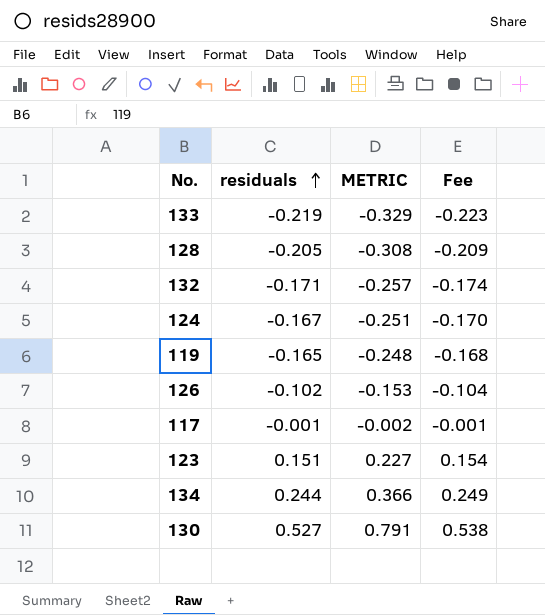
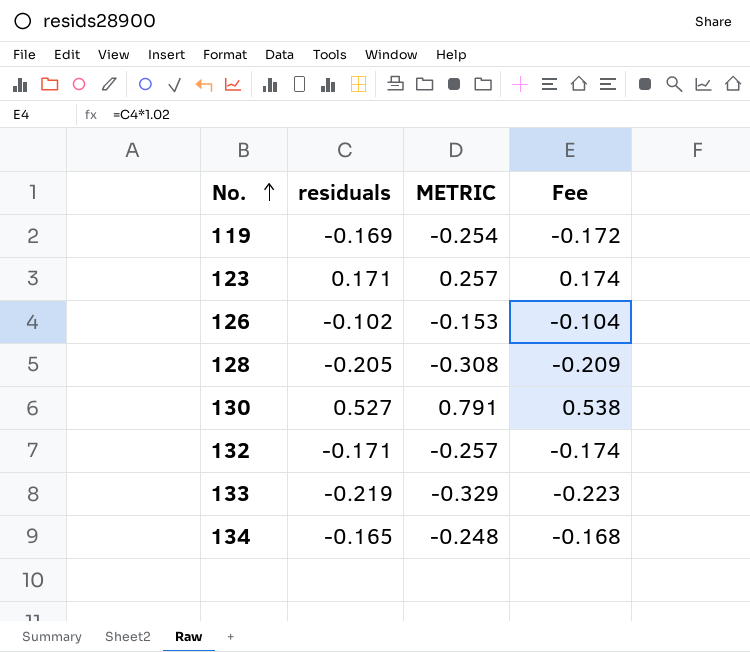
row order: residuals ascending -> No. ascending
row 124: -0.167 | -0.251 | -0.170 -> none
row 117: -0.001 | -0.002 | -0.001 -> none
119 | residuals: -0.165 -> -0.169
119 | METRIC: -0.248 -> -0.254
119 | Fee: -0.168 -> -0.172
123 | residuals: 0.151 -> 0.171
123 | METRIC: 0.227 -> 0.257
123 | Fee: 0.154 -> 0.174
134 | residuals: 0.244 -> -0.165
134 | METRIC: 0.366 -> -0.248
134 | Fee: 0.249 -> -0.168

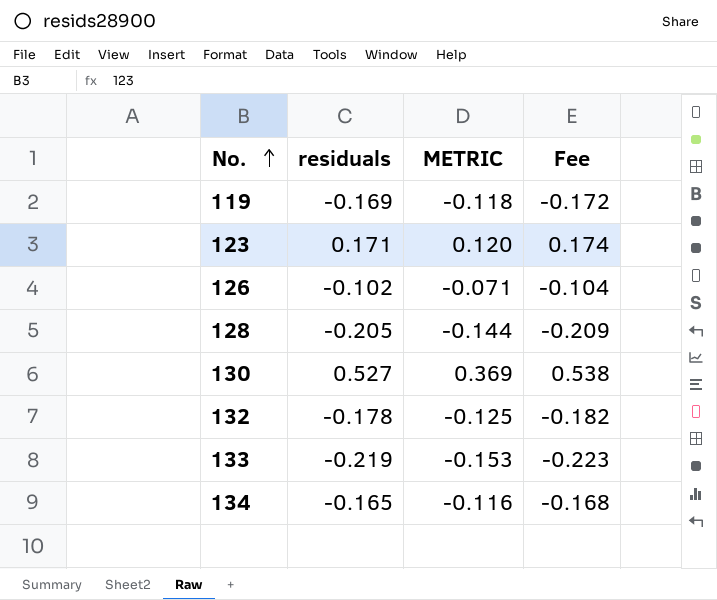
column METRIC | formula: [residuals] * 1.5 -> [residuals] * 0.7
132 | residuals: -0.171 -> -0.178
132 | Fee: -0.174 -> -0.182

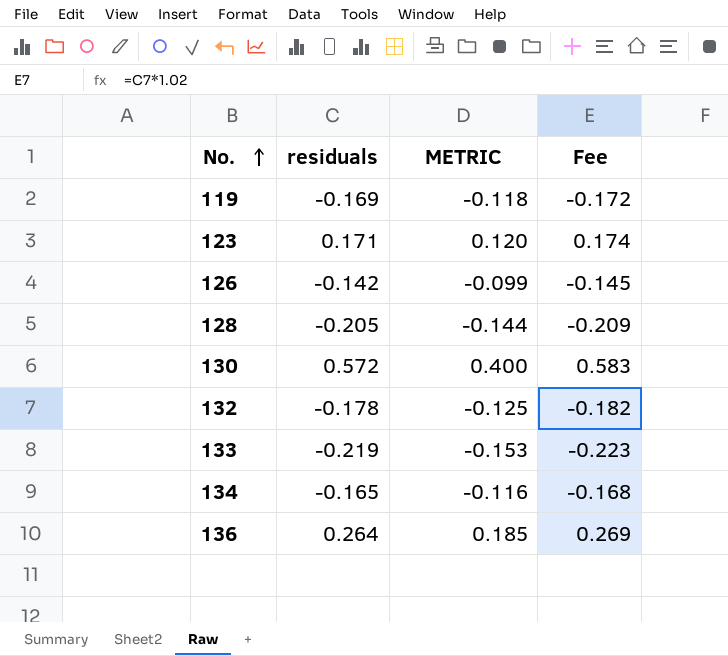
126 | residuals: -0.102 -> -0.142
126 | METRIC: -0.071 -> -0.099
126 | Fee: -0.104 -> -0.145
130 | residuals: 0.527 -> 0.572
130 | METRIC: 0.369 -> 0.400
130 | Fee: 0.538 -> 0.583
row 136: none -> 0.264 | 0.185 | 0.269

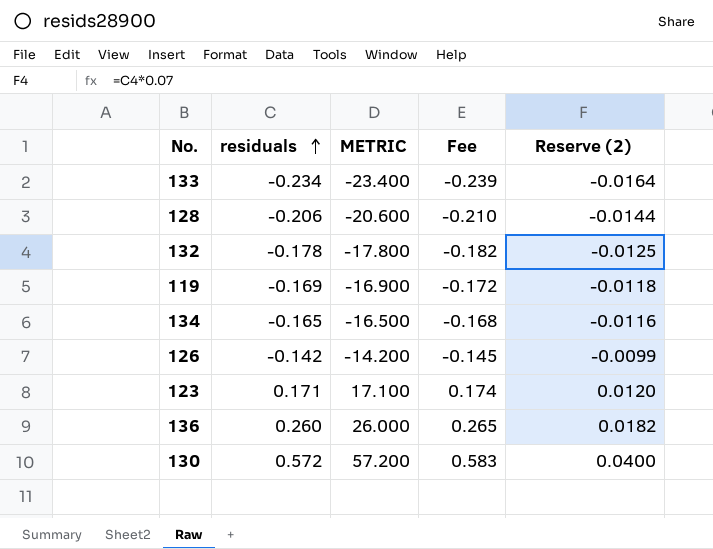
row order: No. ascending -> residuals ascending
column METRIC | formula: [residuals] * 0.7 -> [residuals] * 100
column Reserve (2) | formula: none -> [residuals] * 0.07
133 | residuals: -0.219 -> -0.234
133 | Fee: -0.223 -> -0.239
128 | residuals: -0.205 -> -0.206
128 | Fee: -0.209 -> -0.210
136 | residuals: 0.264 -> 0.260
136 | Fee: 0.269 -> 0.265

